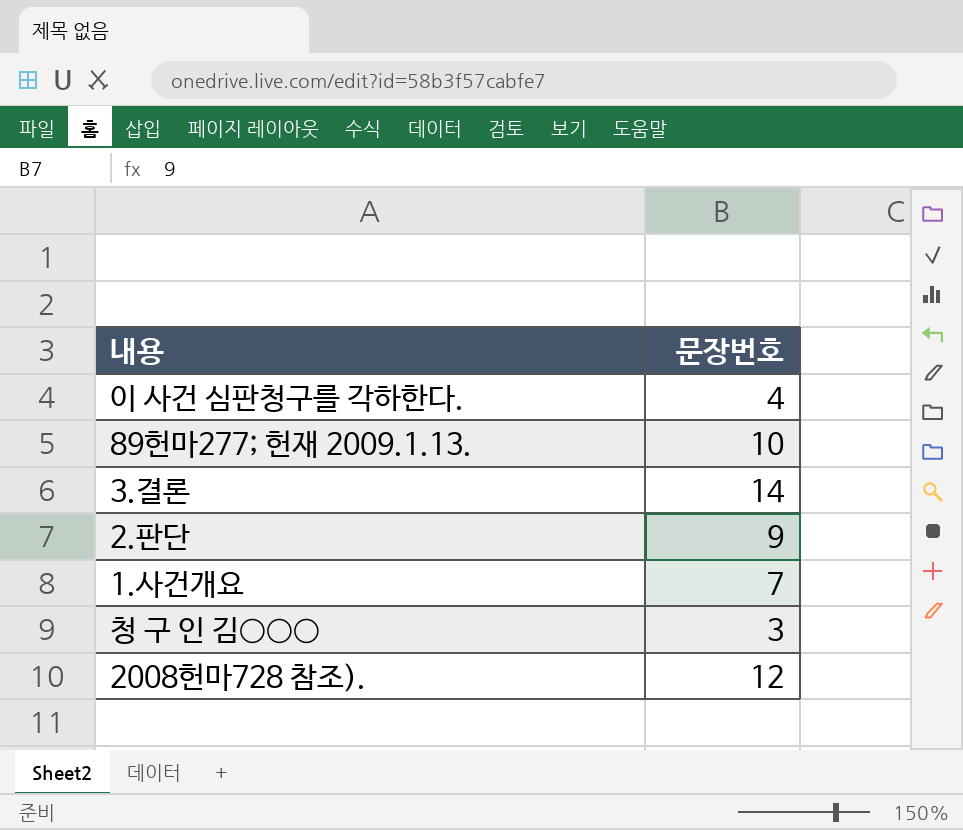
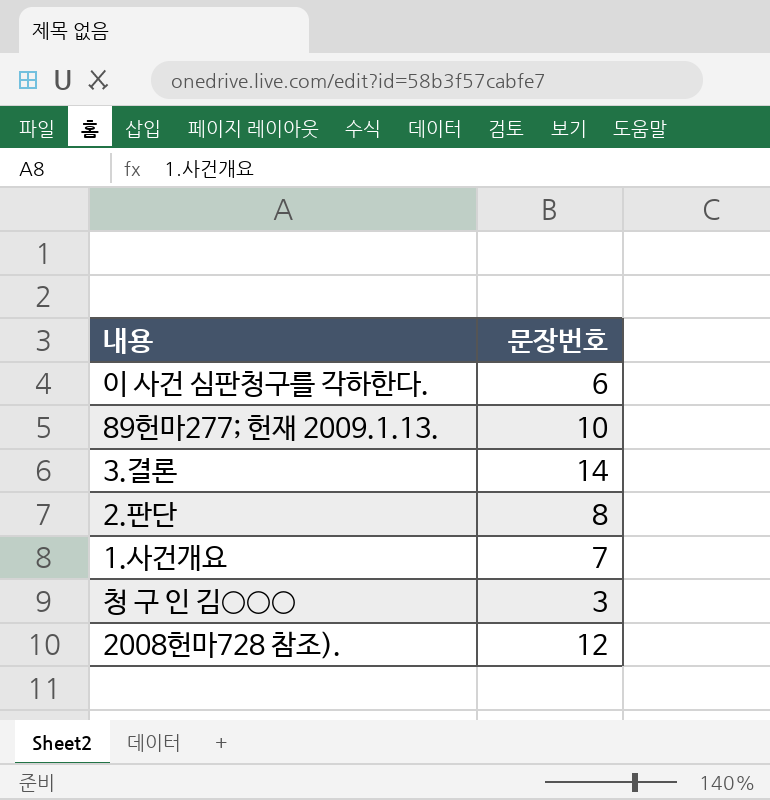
이 사건 심판청구를 각하한다. | 문장번호: 4 -> 6
2.판단 | 문장번호: 9 -> 8

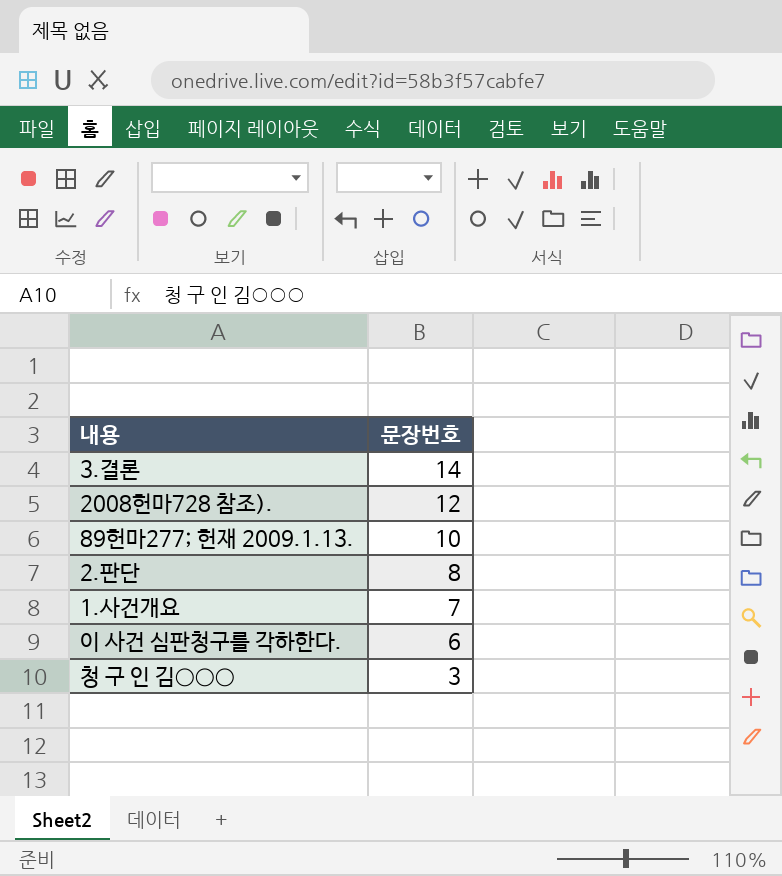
row order: none -> 문장번호 descending

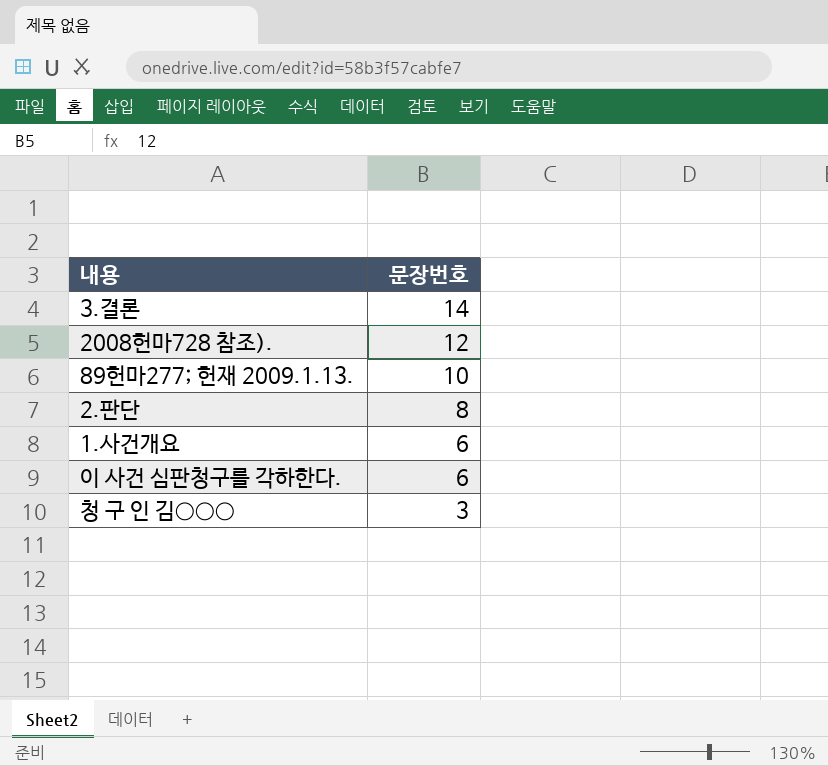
1.사건개요 | 문장번호: 7 -> 6

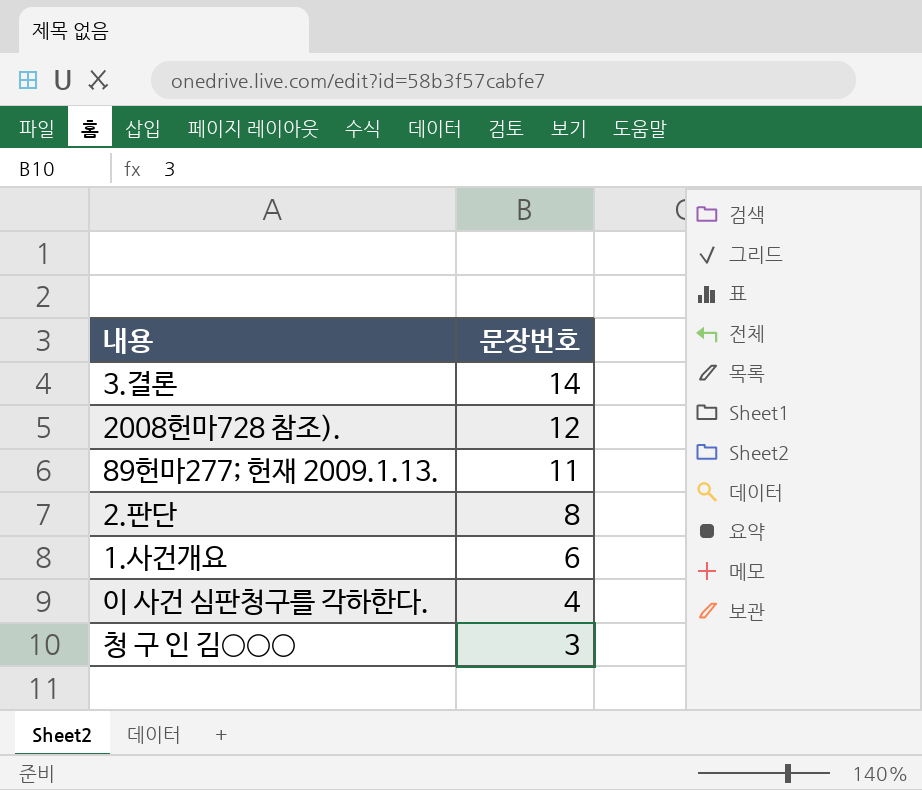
89헌마277; 헌재 2009.1.13. | 문장번호: 10 -> 11
이 사건 심판청구를 각하한다. | 문장번호: 6 -> 4

